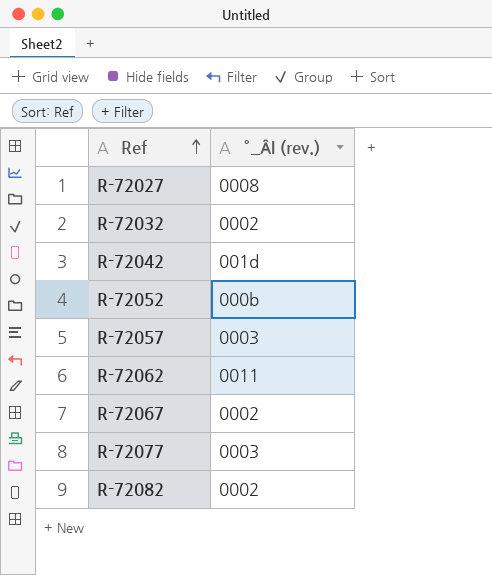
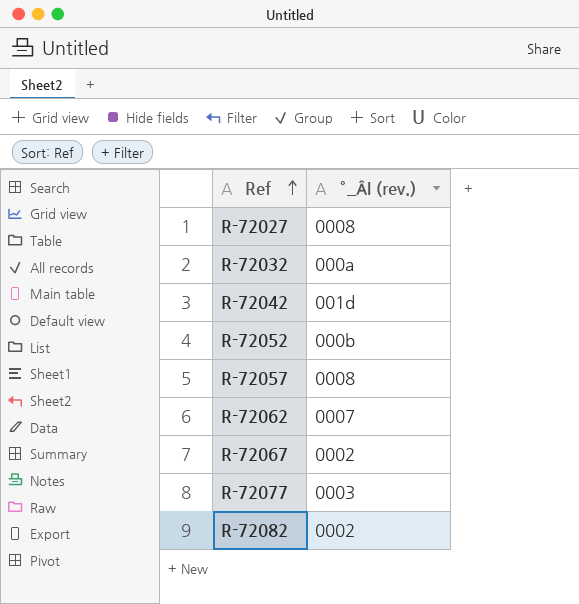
R-72032 | °_ÂI (rev.): 0002 -> 000a
R-72057 | °_ÂI (rev.): 0003 -> 0008
R-72062 | °_ÂI (rev.): 0011 -> 0007

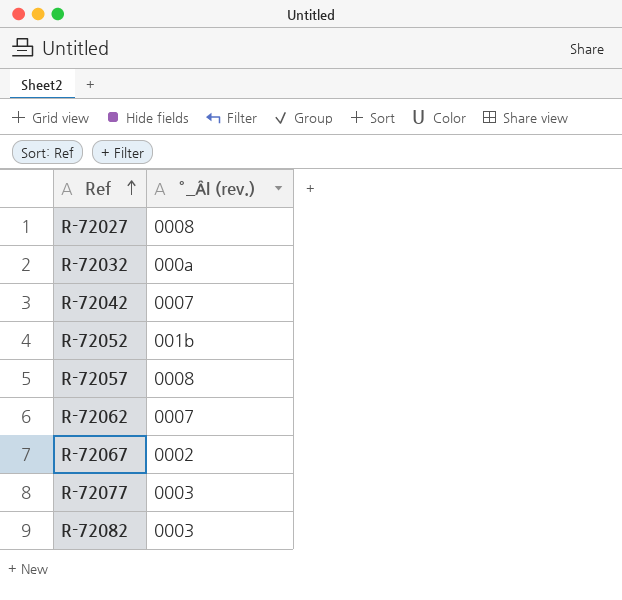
R-72042 | °_ÂI (rev.): 001d -> 0007
R-72052 | °_ÂI (rev.): 000b -> 001b
R-72082 | °_ÂI (rev.): 0002 -> 0003

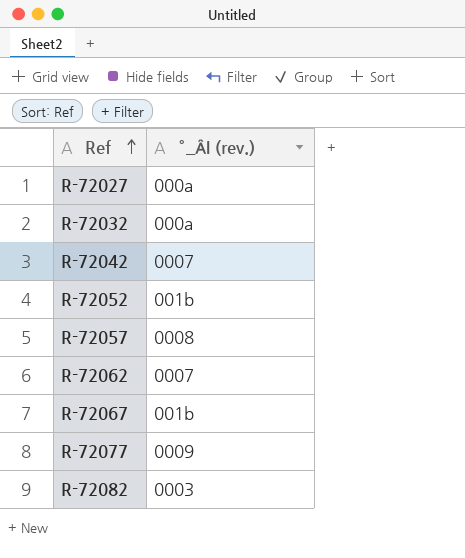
R-72027 | °_ÂI (rev.): 0008 -> 000a
R-72067 | °_ÂI (rev.): 0002 -> 001b
R-72077 | °_ÂI (rev.): 0003 -> 0009

